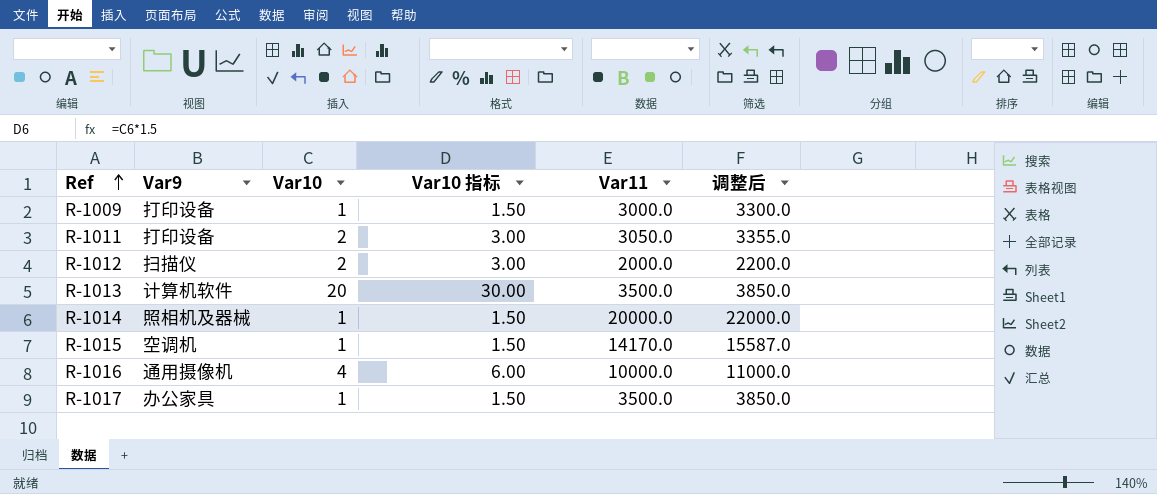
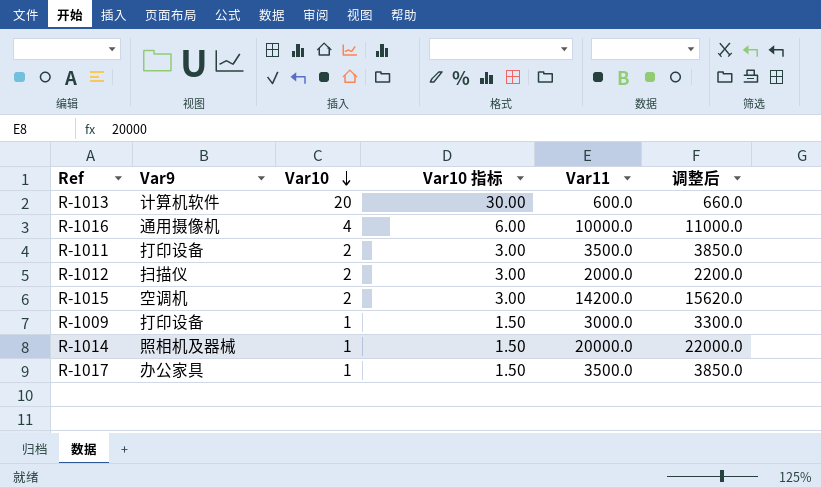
row order: Ref ascending -> Var10 descending
R-1013 | Var11: 3500.0 -> 600.0
R-1013 | 调整后: 3850.0 -> 660.0
R-1011 | Var11: 3050.0 -> 3500.0
R-1011 | 调整后: 3355.0 -> 3850.0
R-1015 | Var10: 1 -> 2
R-1015 | Var10 指标: 1.50 -> 3.00
R-1015 | Var11: 14170.0 -> 14200.0
R-1015 | 调整后: 15587.0 -> 15620.0

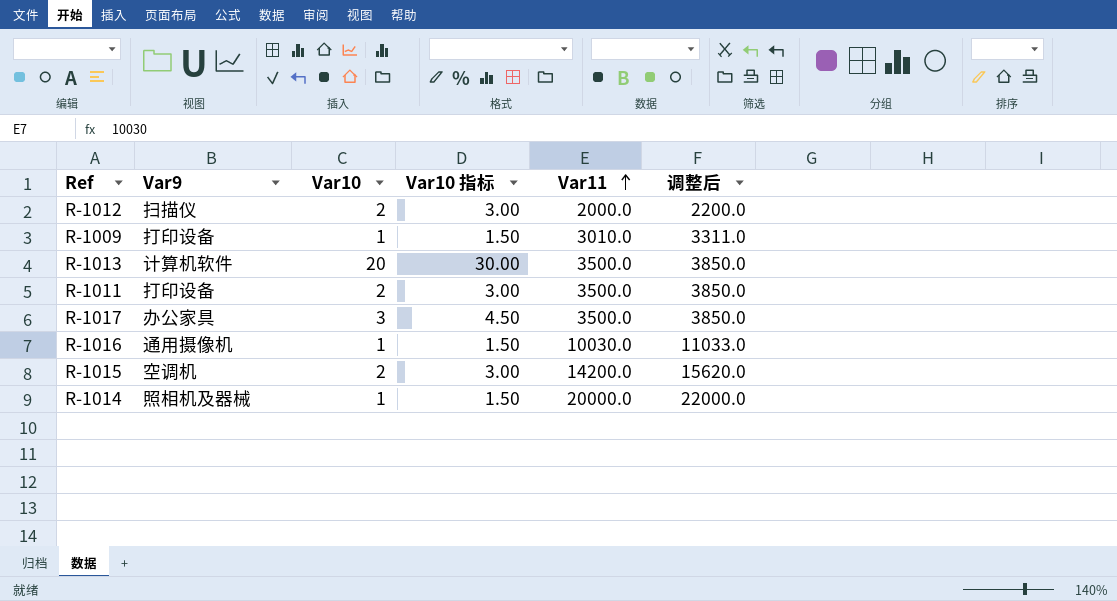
row order: Var10 descending -> Var11 ascending
R-1009 | Var11: 3000.0 -> 3010.0
R-1009 | 调整后: 3300.0 -> 3311.0
R-1013 | Var11: 600.0 -> 3500.0
R-1013 | 调整后: 660.0 -> 3850.0
R-1017 | Var10: 1 -> 3
R-1017 | Var10 指标: 1.50 -> 4.50
R-1016 | Var10: 4 -> 1
R-1016 | Var10 指标: 6.00 -> 1.50
R-1016 | Var11: 10000.0 -> 10030.0
R-1016 | 调整后: 11000.0 -> 11033.0

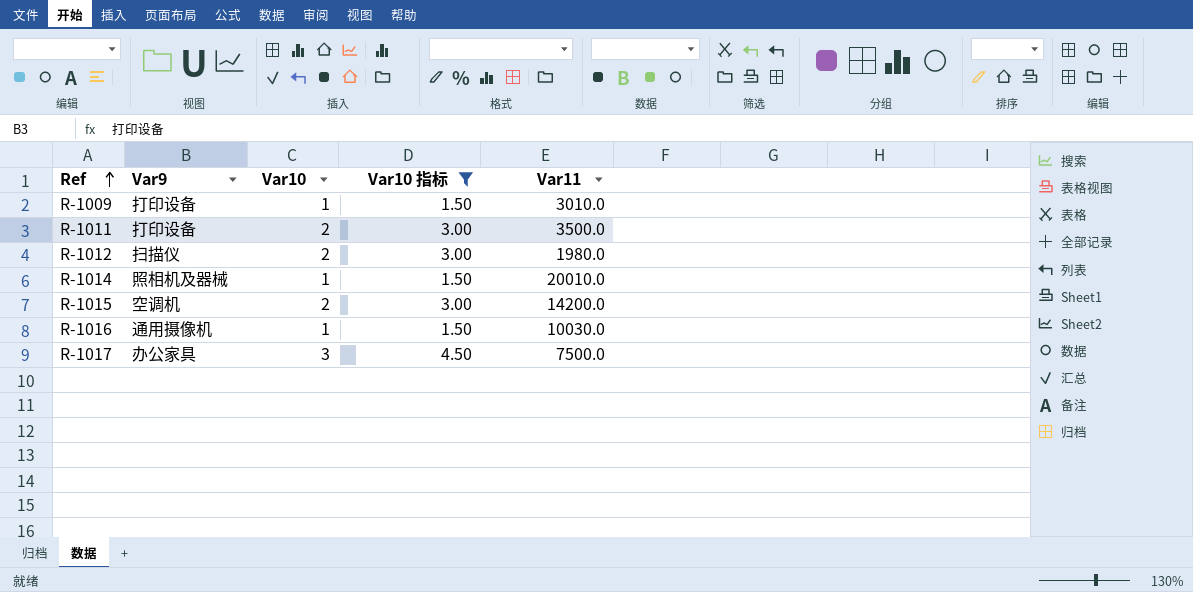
filter: none -> Var10 指标 != 30.00
row order: Var11 ascending -> Ref ascending
column 调整后 | formula: [Var11] * 1.1 -> none
R-1012 | Var11: 2000.0 -> 1980.0
R-1014 | Var11: 20000.0 -> 20010.0
R-1017 | Var11: 3500.0 -> 7500.0

